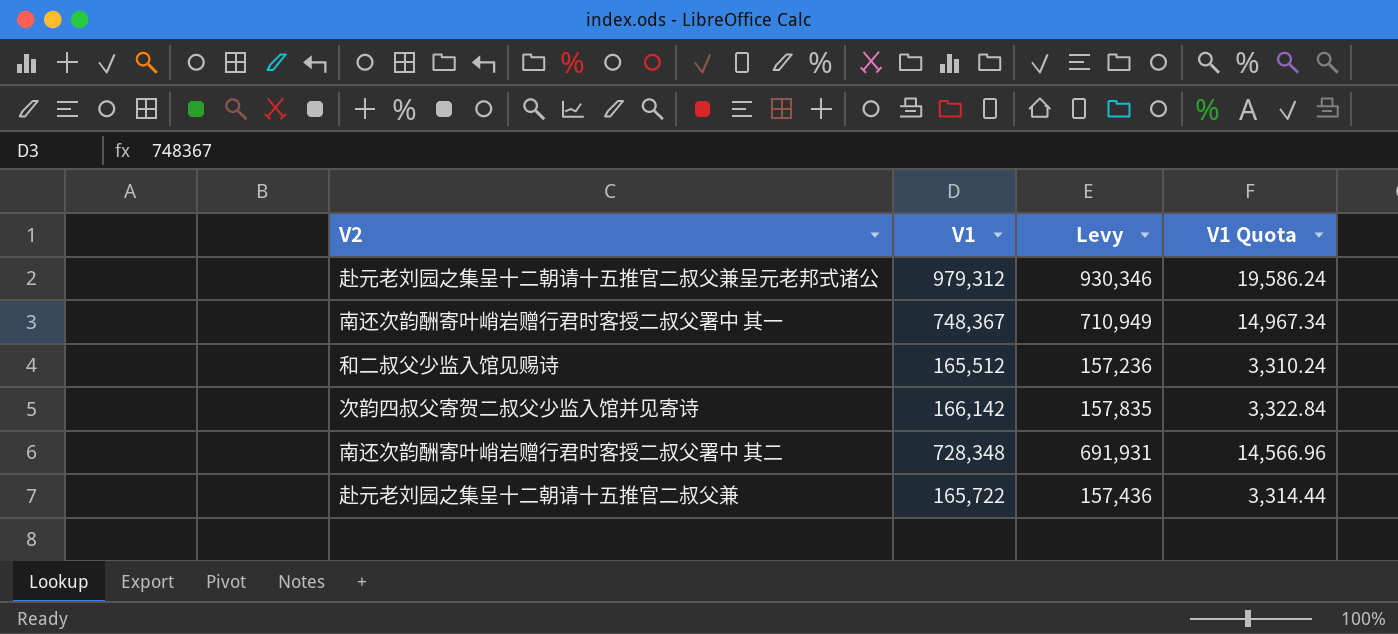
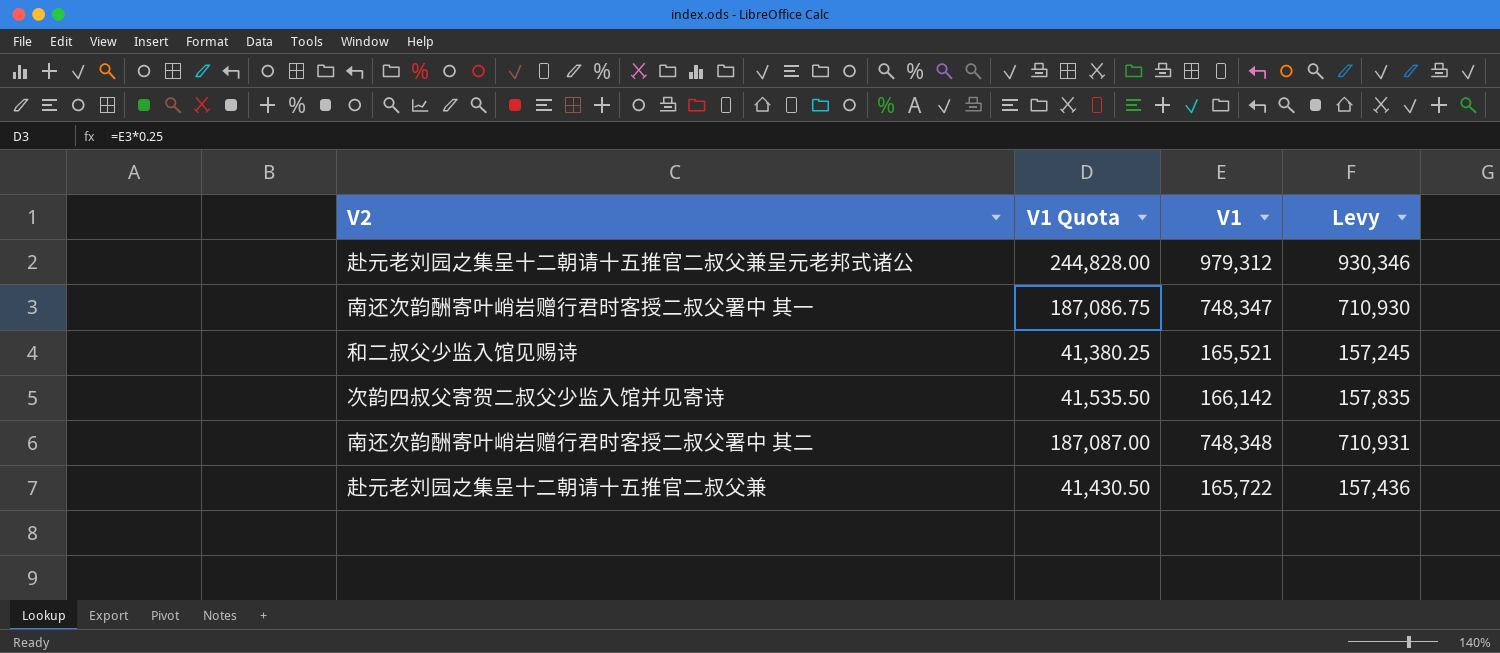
column V1 Quota | formula: [V1] * 0.02 -> [V1] * 0.25
column V1 Quota | position: 4 -> 2
南还次韵酬寄叶峭岩赠行君时客授二叔父署中 其一 | V1: 748,367 -> 748,347
南还次韵酬寄叶峭岩赠行君时客授二叔父署中 其一 | Levy: 710,949 -> 710,930
和二叔父少监入馆见赐诗 | V1: 165,512 -> 165,521
和二叔父少监入馆见赐诗 | Levy: 157,236 -> 157,245
南还次韵酬寄叶峭岩赠行君时客授二叔父署中 其二 | V1: 728,348 -> 748,348
南还次韵酬寄叶峭岩赠行君时客授二叔父署中 其二 | Levy: 691,931 -> 710,931

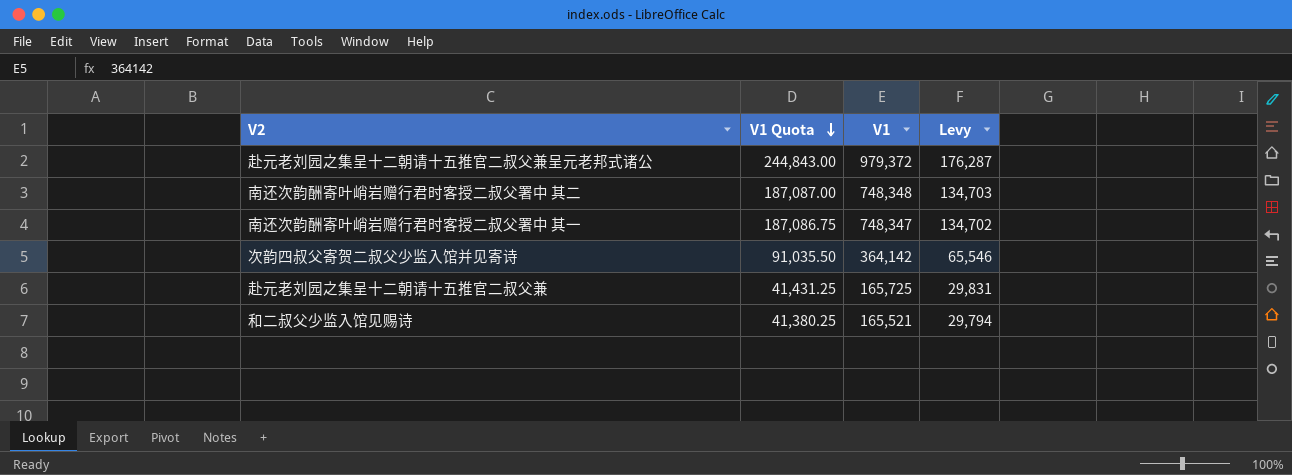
row order: none -> V1 Quota descending
column Levy | formula: [V1] * 0.95 -> [V1] * 0.18
赴元老刘园之集呈十二朝请十五推官二叔父兼呈元老邦式诸公 | V1 Quota: 244,828.00 -> 244,843.00
赴元老刘园之集呈十二朝请十五推官二叔父兼呈元老邦式诸公 | V1: 979,312 -> 979,372
次韵四叔父寄贺二叔父少监入馆并见寄诗 | V1 Quota: 41,535.50 -> 91,035.50
次韵四叔父寄贺二叔父少监入馆并见寄诗 | V1: 166,142 -> 364,142
赴元老刘园之集呈十二朝请十五推官二叔父兼 | V1 Quota: 41,430.50 -> 41,431.25
赴元老刘园之集呈十二朝请十五推官二叔父兼 | V1: 165,722 -> 165,725

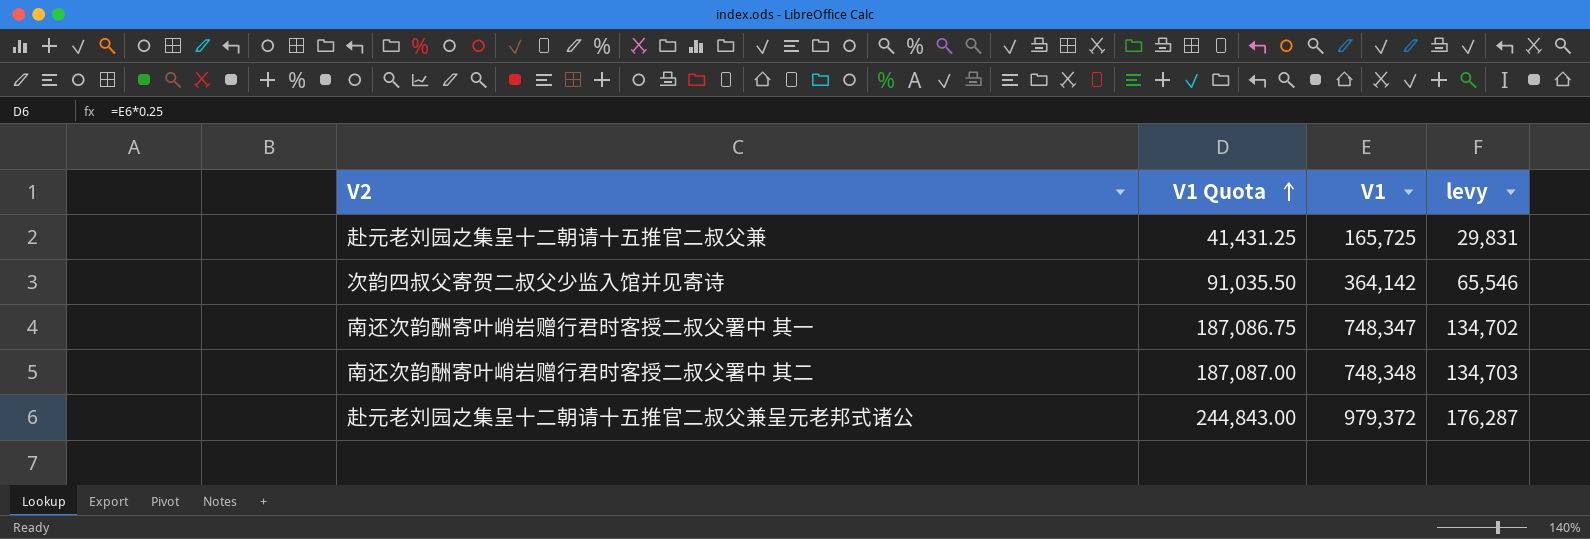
row order: V1 Quota descending -> V1 Quota ascending
column name: Levy -> levy
row 和二叔父少监入馆见赐诗: 41,380.25 | 165,521 | 29,794 -> none

